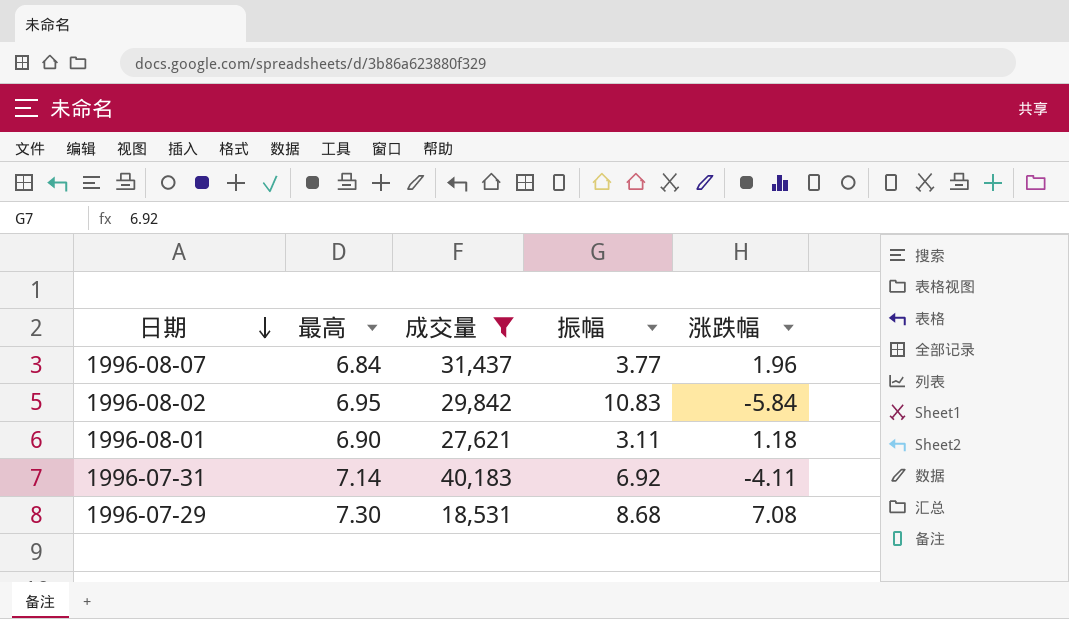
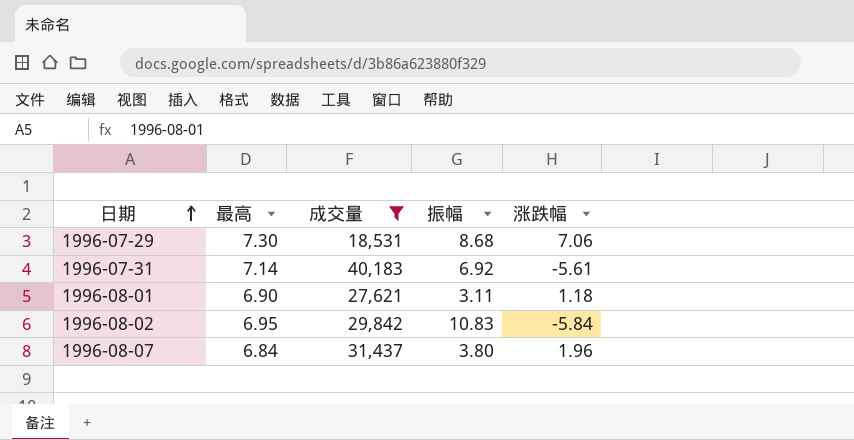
row order: 日期 descending -> 日期 ascending
1996-07-29 | 涨跌幅: 7.08 -> 7.06
1996-07-31 | 涨跌幅: -4.11 -> -5.61
1996-08-07 | 振幅: 3.77 -> 3.80

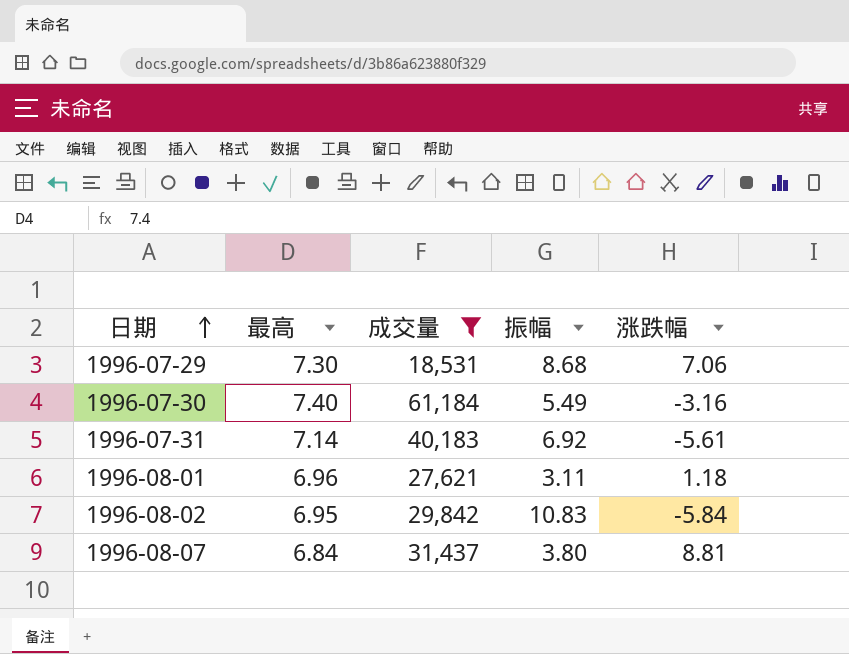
row 1996-07-30: none -> 7.40 | 61,184 | 5.49 | -3.16
1996-08-01 | 最高: 6.90 -> 6.96
1996-08-07 | 涨跌幅: 1.96 -> 8.81

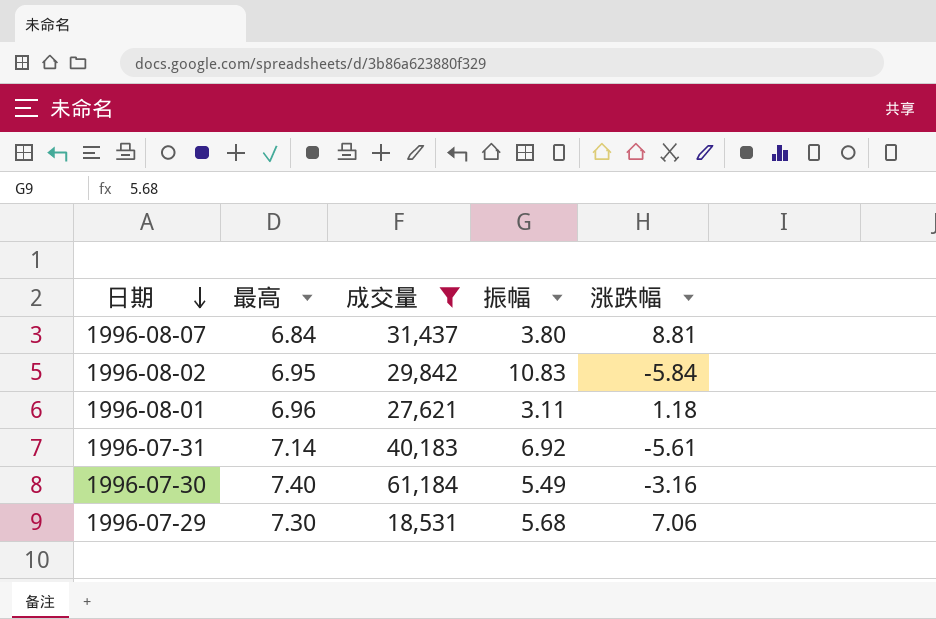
row order: 日期 ascending -> 日期 descending
1996-07-29 | 振幅: 8.68 -> 5.68

